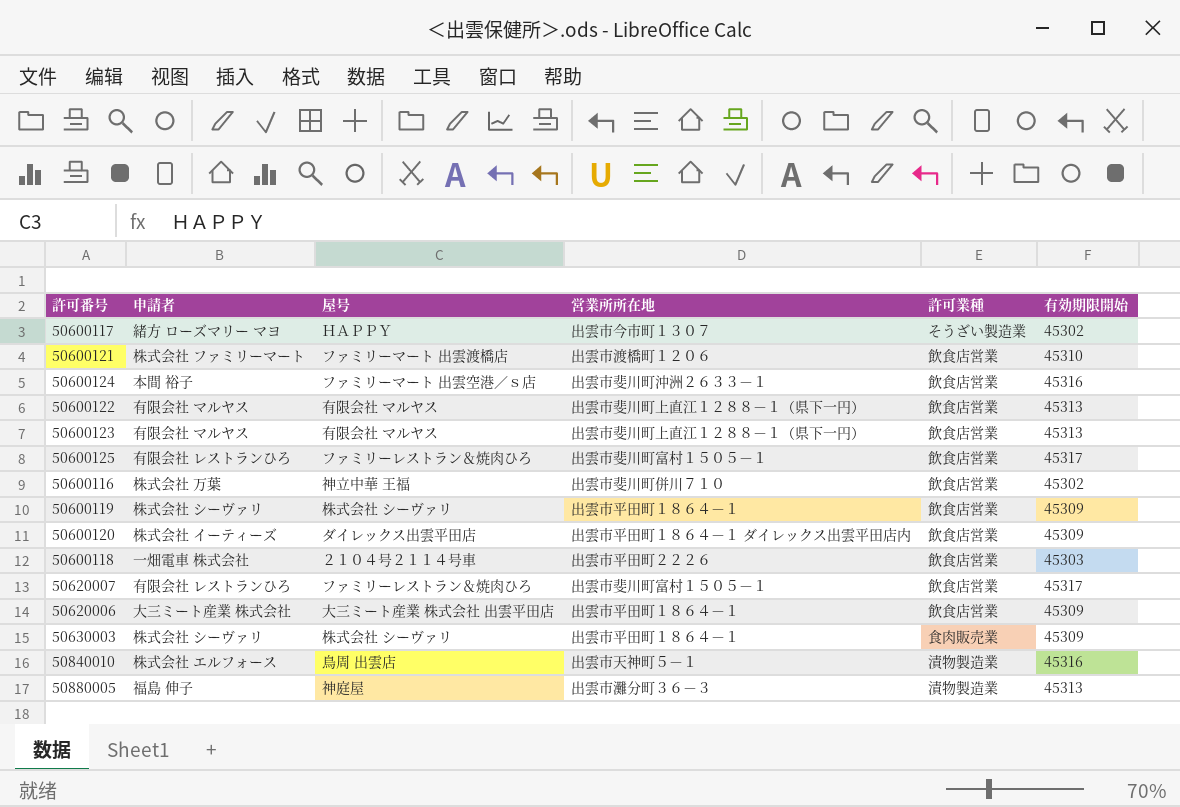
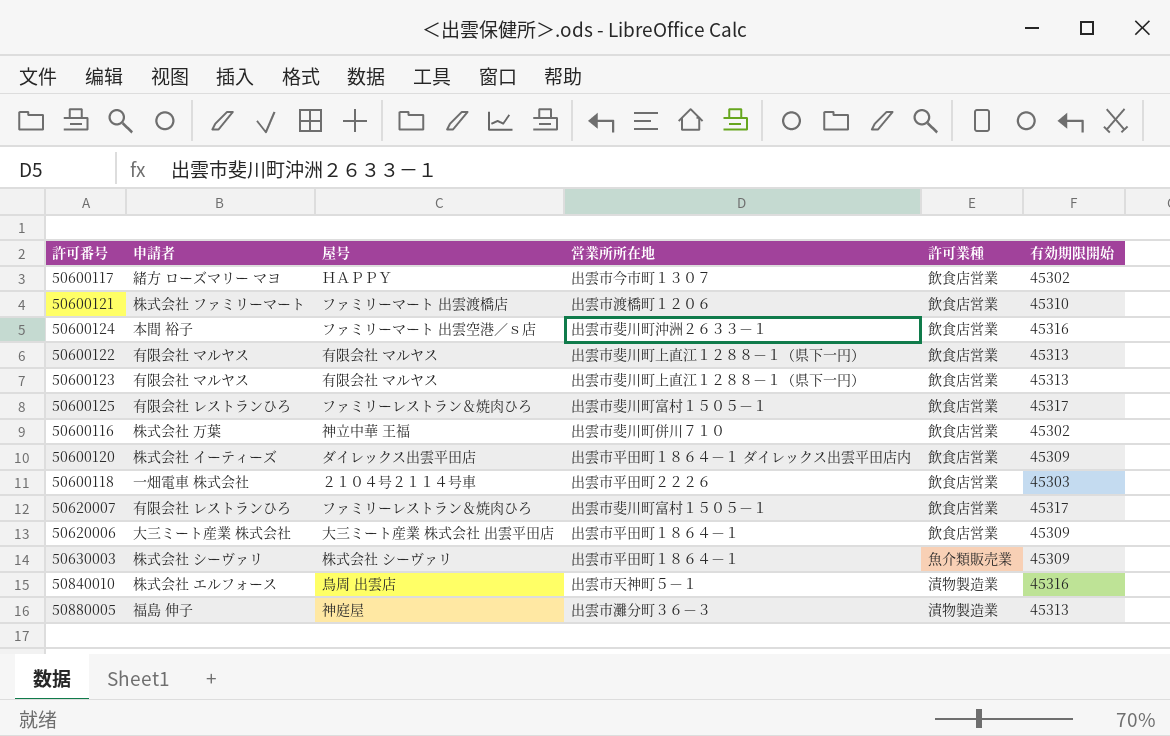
row 50600119: 株式会社 シーヴァリ | 株式会社 シーヴァリ | 出雲市平田町１８６４－１ | 飲食店営業 | 45309 -> none
50600117 | 許可業種: そうざい製造業 -> 飲食店営業
50630003 | 許可業種: 食肉販売業 -> 魚介類販売業

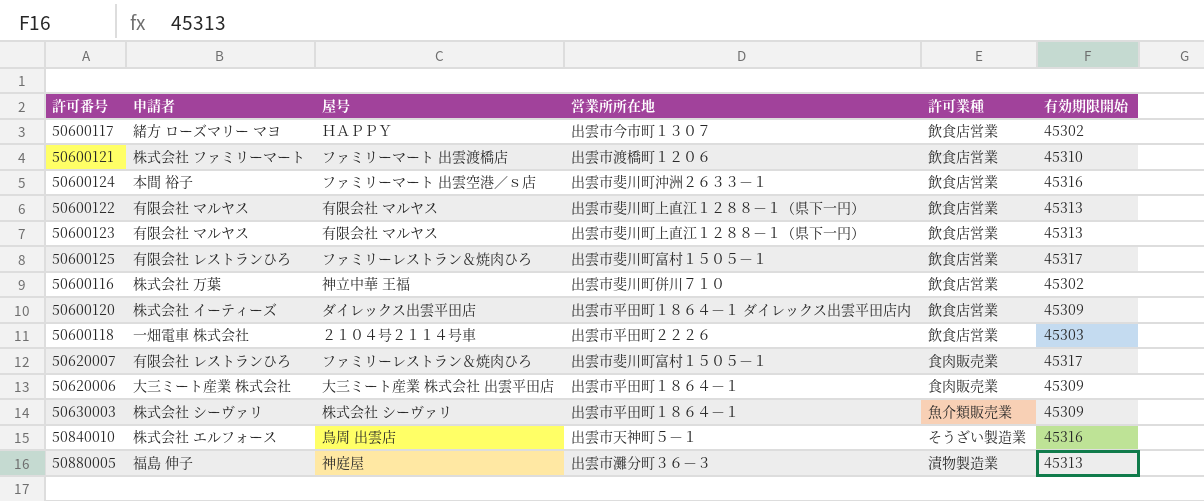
50620007 | 許可業種: 飲食店営業 -> 食肉販売業
50620006 | 許可業種: 飲食店営業 -> 食肉販売業
50840010 | 許可業種: 漬物製造業 -> そうざい製造業

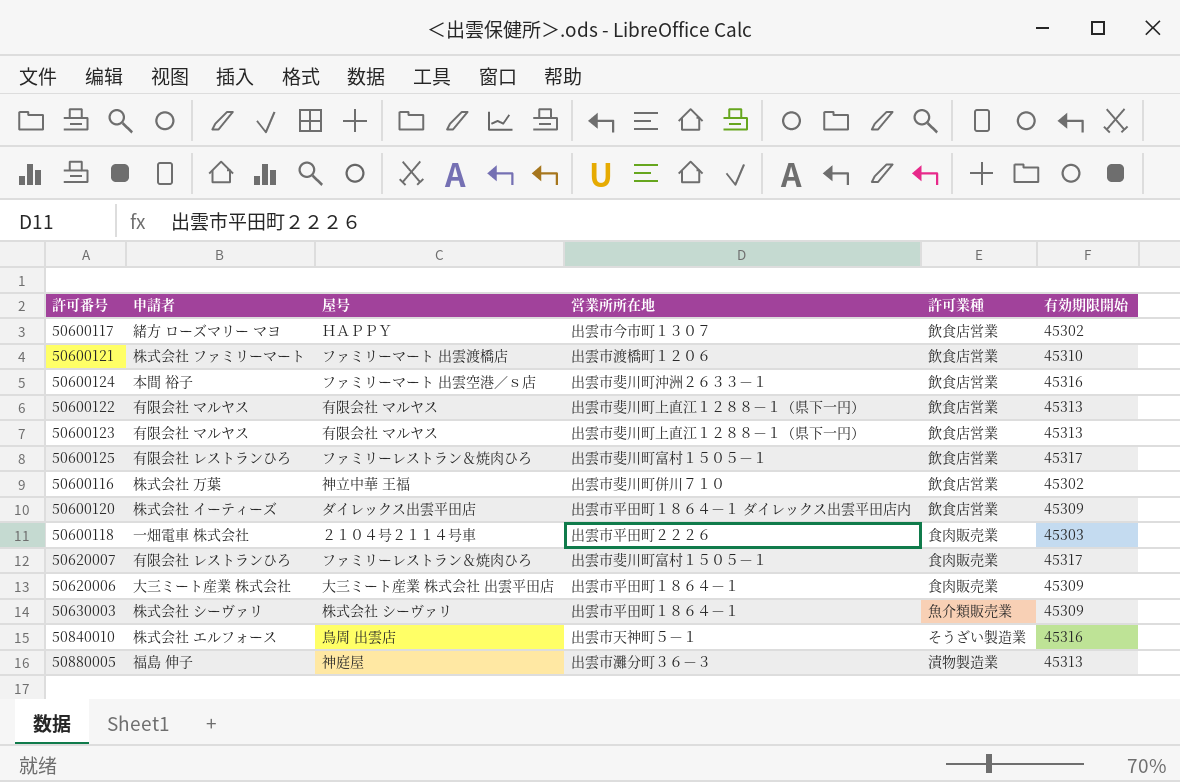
50600118 | 許可業種: 飲食店営業 -> 食肉販売業

